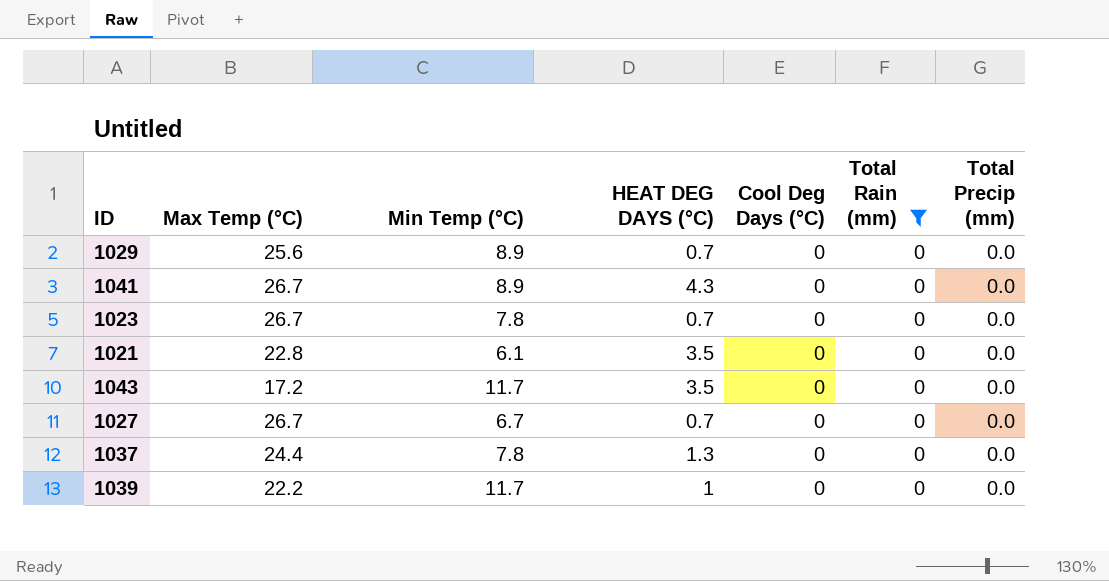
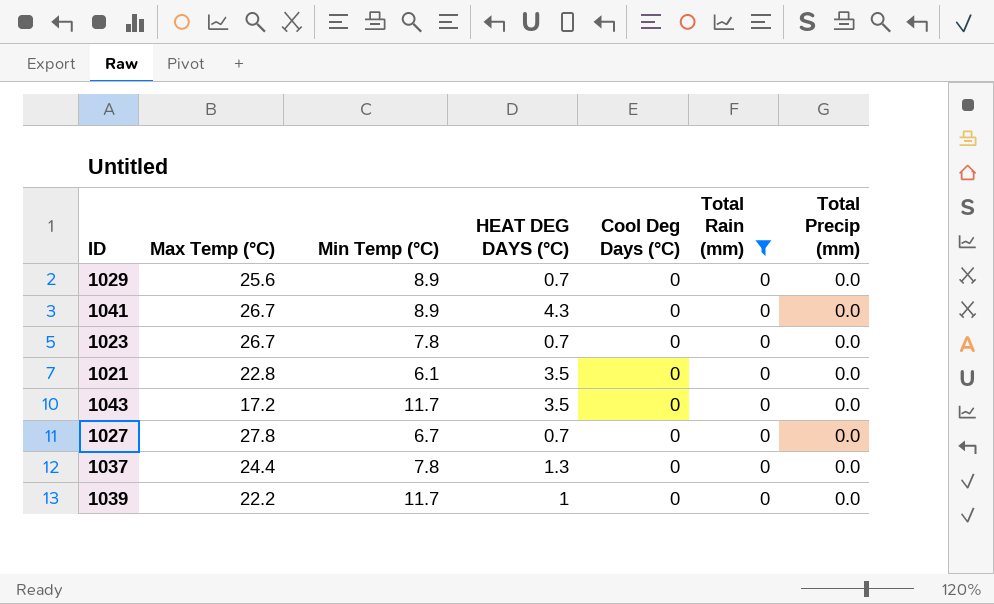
1027 | Max Temp (°C): 26.7 -> 27.8

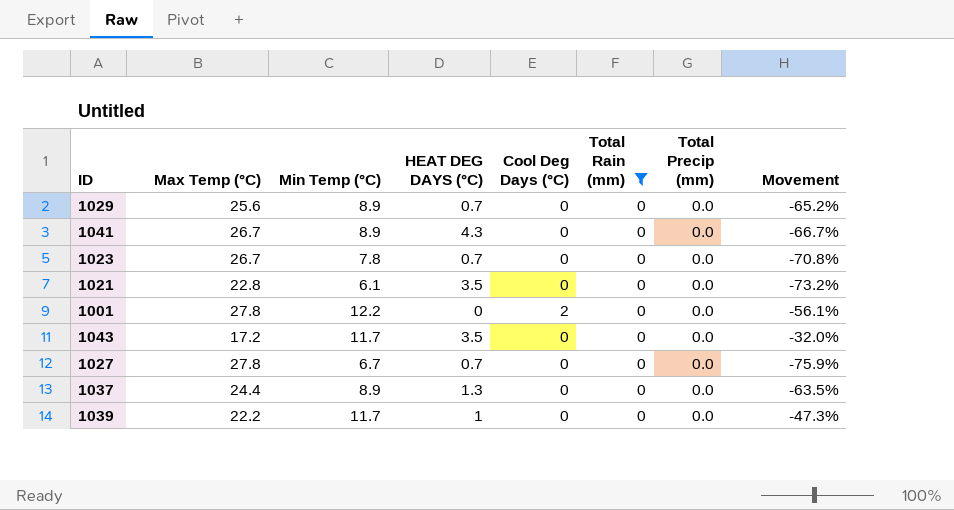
column Movement | formula: none -> ([Min Temp (°C)] - [Max Temp (°C)]) / [Max Temp (°C)]
row 1001: none -> 27.8 | 12.2 | 0 | 2 | 0 | 0.0 | -56.1%
1037 | Min Temp (°C): 7.8 -> 8.9

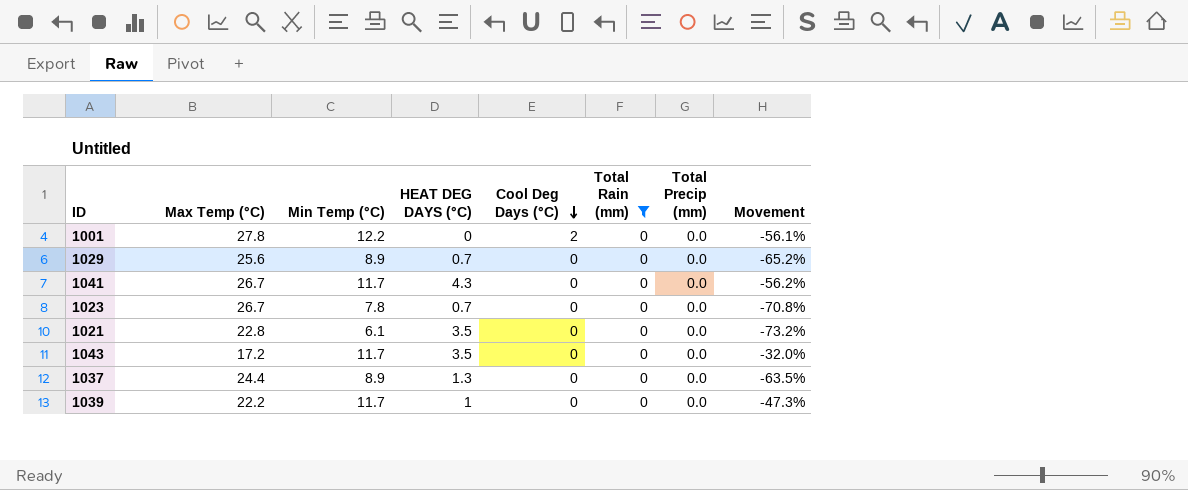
row order: none -> Cool Deg Days (°C) descending
row 1027: 27.8 | 6.7 | 0.7 | 0 | 0 | 0.0 | -75.9% -> none
1041 | Min Temp (°C): 8.9 -> 11.7
1041 | Movement: -66.7% -> -56.2%

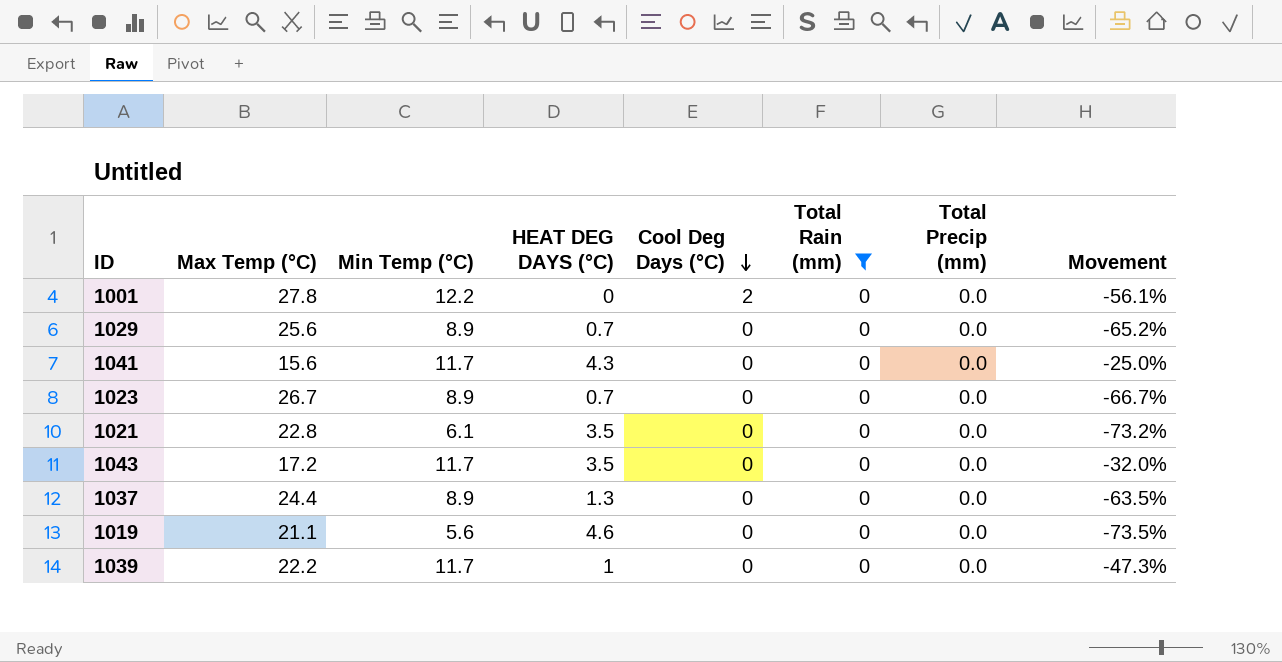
1041 | Max Temp (°C): 26.7 -> 15.6
1041 | Movement: -56.2% -> -25.0%
1023 | Min Temp (°C): 7.8 -> 8.9
1023 | Movement: -70.8% -> -66.7%
row 1019: none -> 21.1 | 5.6 | 4.6 | 0 | 0 | 0.0 | -73.5%

